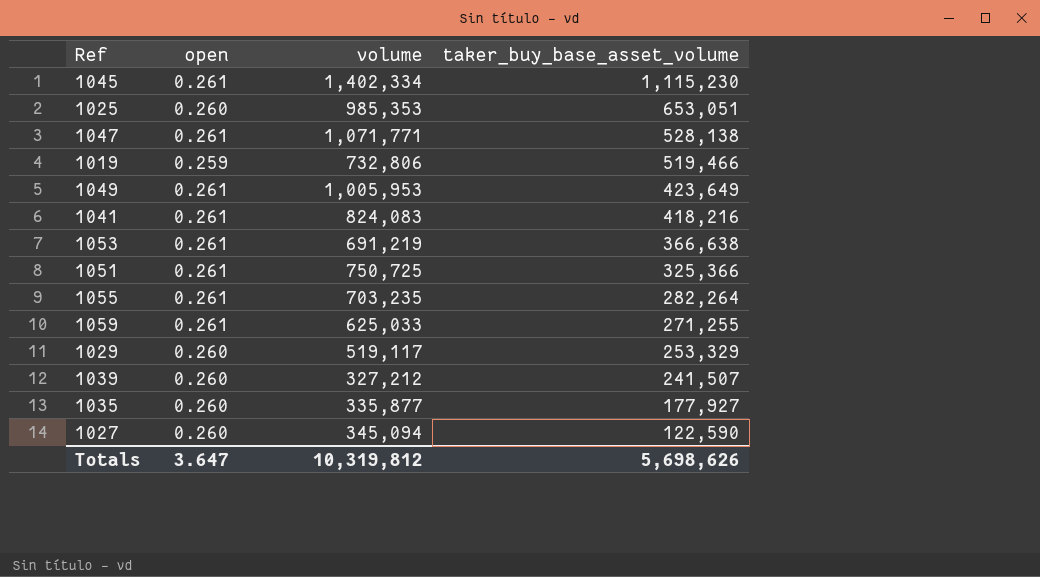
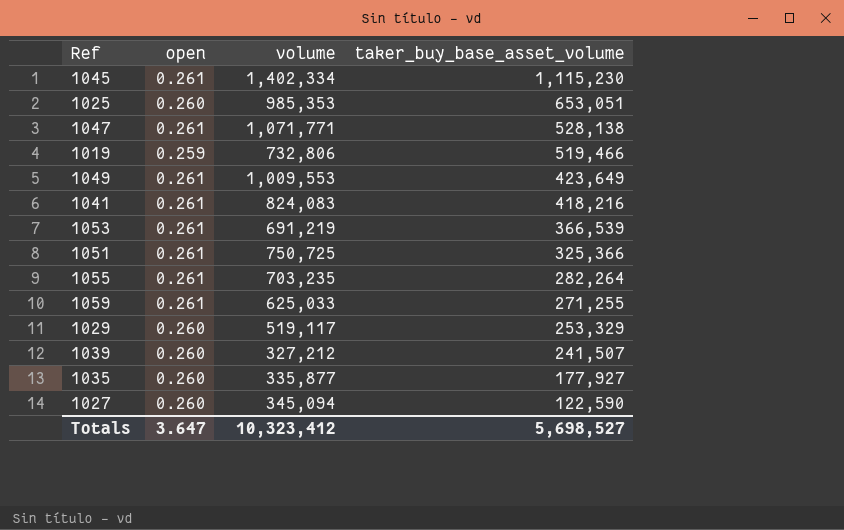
1049 | volume: 1,005,953 -> 1,009,553
1053 | taker_buy_base_asset_volume: 366,638 -> 366,539
Totals | volume: 10,319,812 -> 10,323,412
Totals | taker_buy_base_asset_volume: 5,698,626 -> 5,698,527

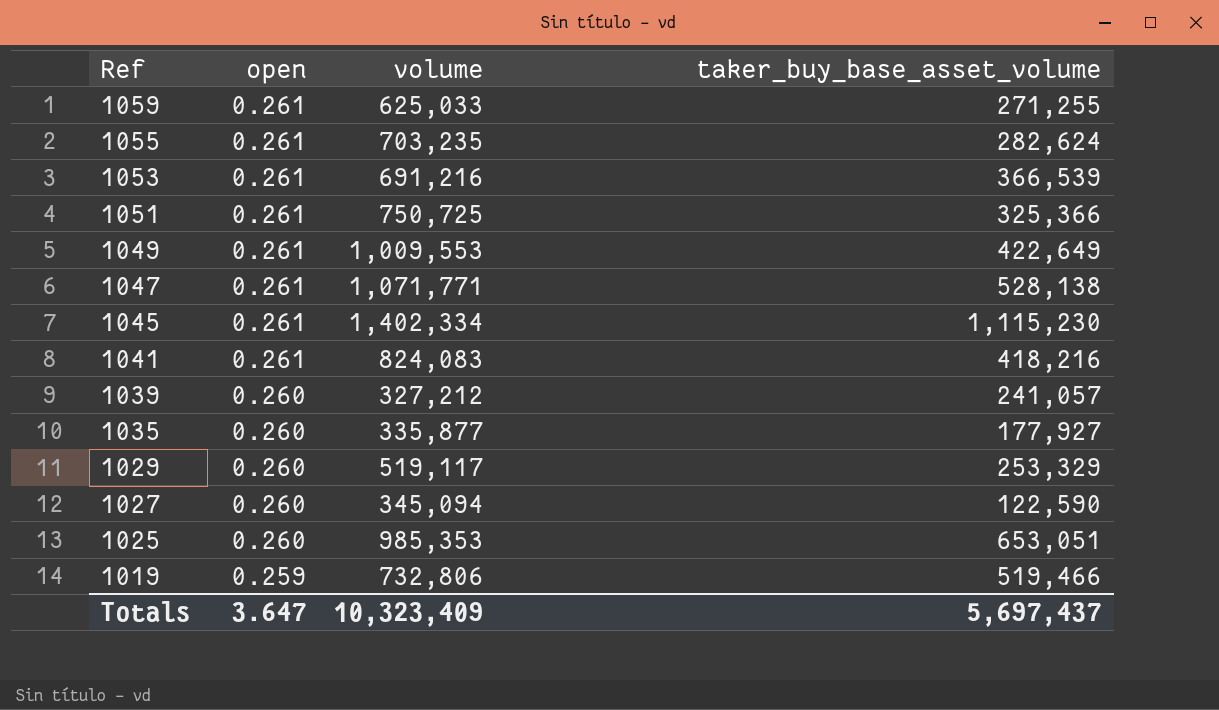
row order: taker_buy_base_asset_volume descending -> Ref descending
1055 | taker_buy_base_asset_volume: 282,264 -> 282,624
1053 | volume: 691,219 -> 691,216
1049 | taker_buy_base_asset_volume: 423,649 -> 422,649
1039 | taker_buy_base_asset_volume: 241,507 -> 241,057
Totals | volume: 10,323,412 -> 10,323,409
Totals | taker_buy_base_asset_volume: 5,698,527 -> 5,697,437

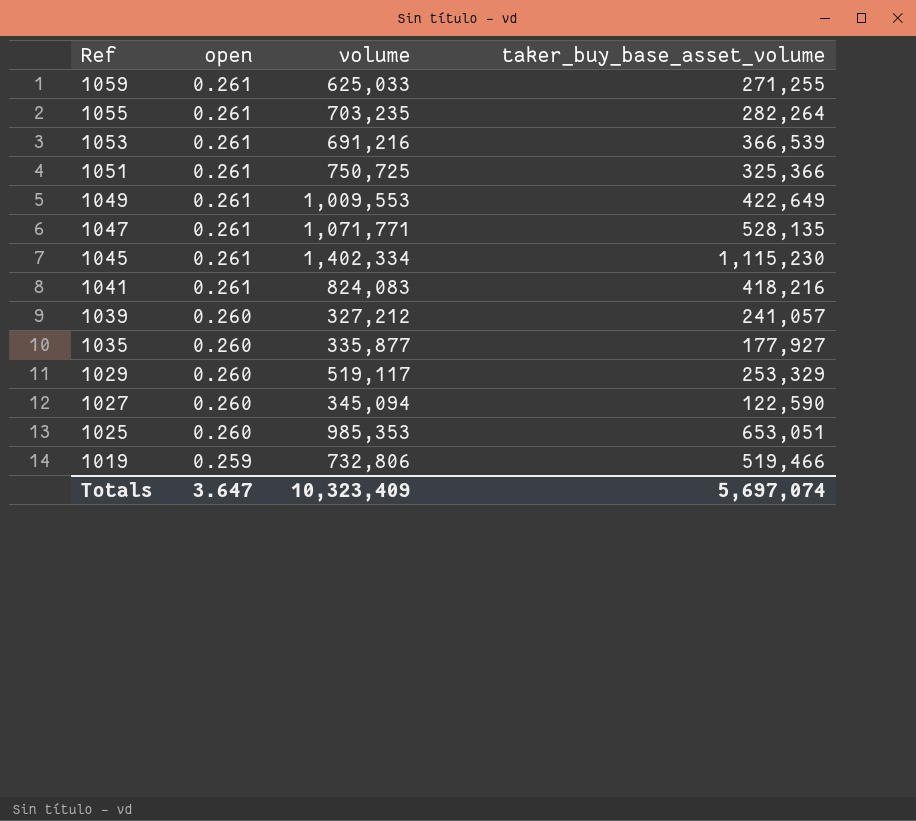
1055 | taker_buy_base_asset_volume: 282,624 -> 282,264
1047 | taker_buy_base_asset_volume: 528,138 -> 528,135
Totals | taker_buy_base_asset_volume: 5,697,437 -> 5,697,074

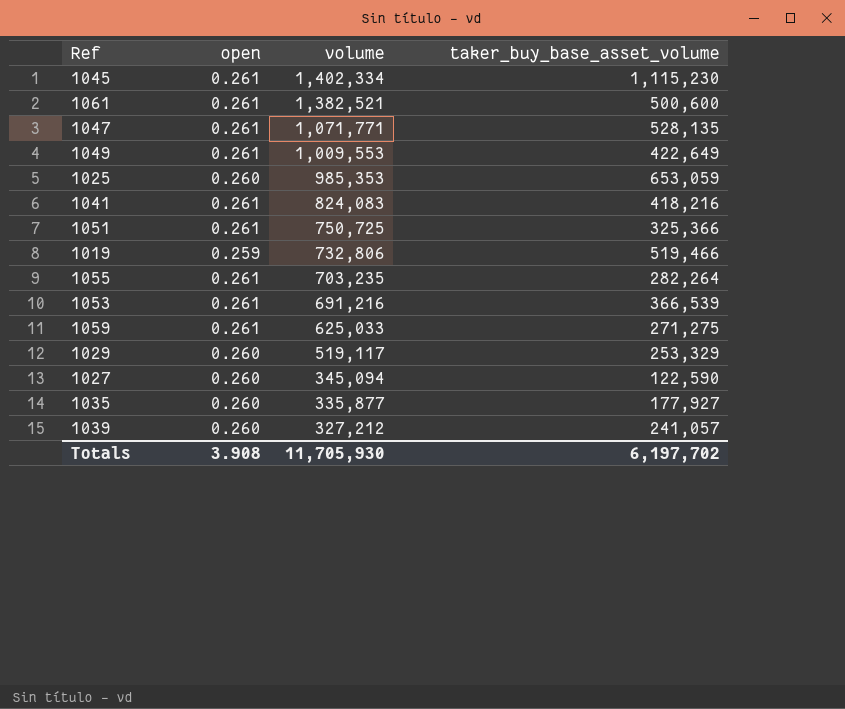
row order: Ref descending -> volume descending
row 1061: none -> 0.261 | 1,382,521 | 500,600
1025 | taker_buy_base_asset_volume: 653,051 -> 653,059
1059 | taker_buy_base_asset_volume: 271,255 -> 271,275
Totals | open: 3.647 -> 3.908
Totals | volume: 10,323,409 -> 11,705,930
Totals | taker_buy_base_asset_volume: 5,697,074 -> 6,197,702

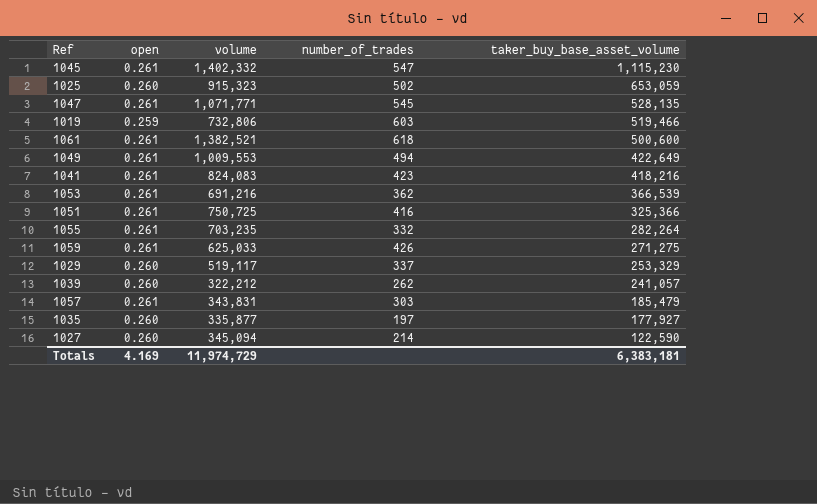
row order: volume descending -> taker_buy_base_asset_volume descending
column number_of_trades | position: none -> 4
1045 | volume: 1,402,334 -> 1,402,332
1025 | volume: 985,353 -> 915,323
1039 | volume: 327,212 -> 322,212
row 1057: none -> 0.261 | 343,831 | 303 | 185,479
Totals | open: 3.908 -> 4.169
Totals | volume: 11,705,930 -> 11,974,729
Totals | taker_buy_base_asset_volume: 6,197,702 -> 6,383,181

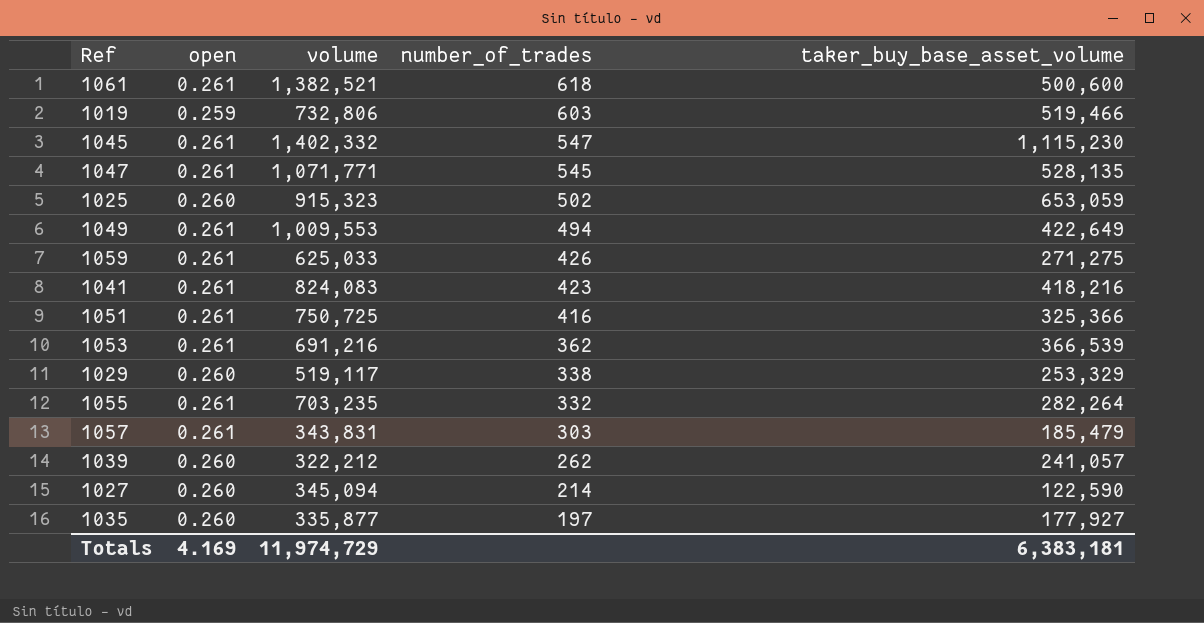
row order: taker_buy_base_asset_volume descending -> number_of_trades descending
1029 | number_of_trades: 337 -> 338

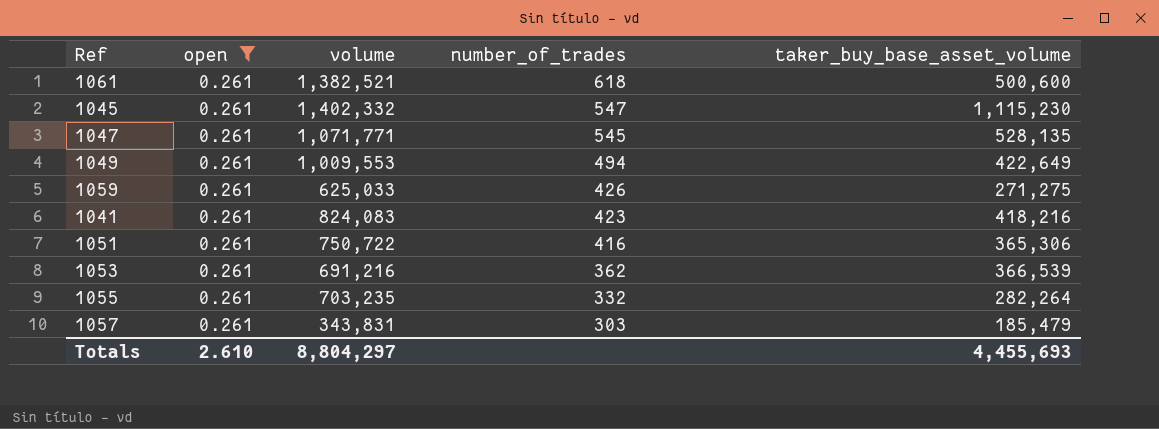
filter: none -> open = 0.261
1051 | volume: 750,725 -> 750,722
1051 | taker_buy_base_asset_volume: 325,366 -> 365,306
Totals | open: 4.169 -> 2.610
Totals | volume: 11,974,729 -> 8,804,297
Totals | taker_buy_base_asset_volume: 6,383,181 -> 4,455,693

